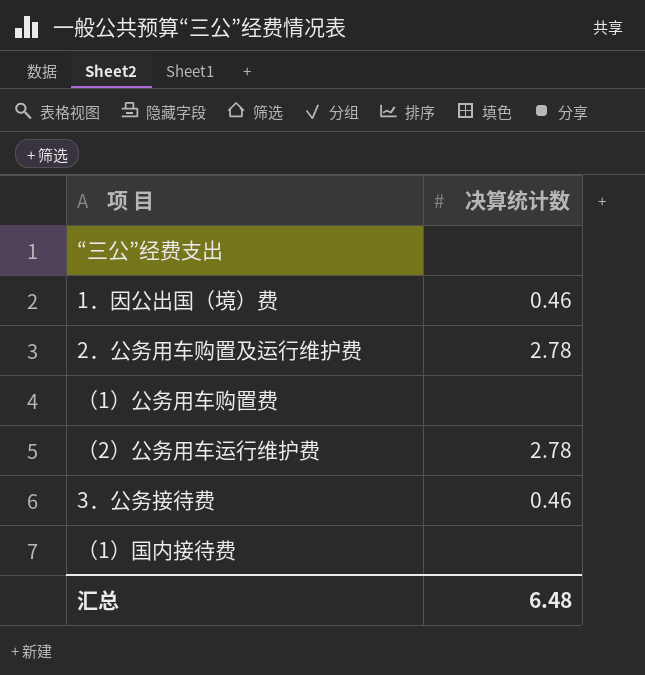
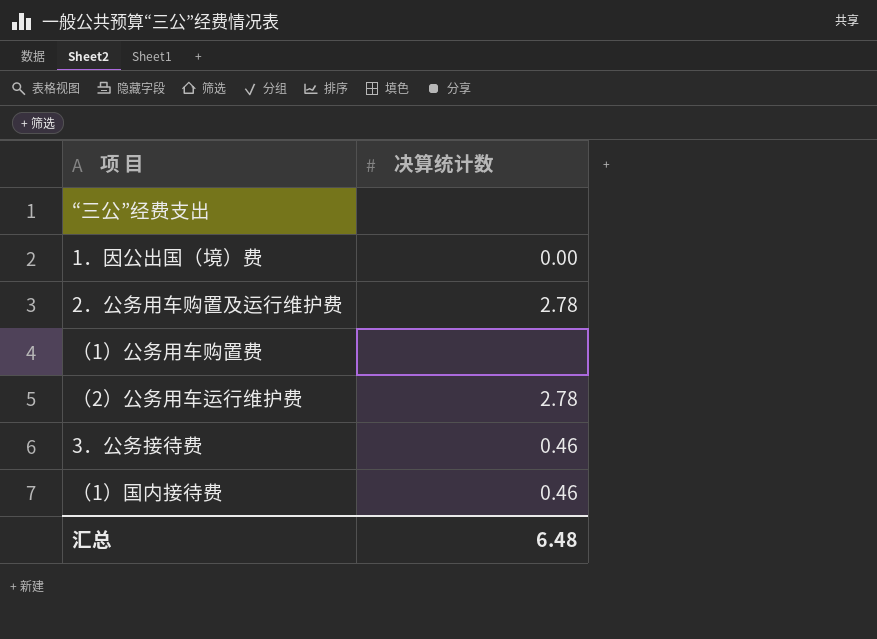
1．因公出国（境）费 | 决算统计数: 0.46 -> 0.00
（1）国内接待费 | 决算统计数: none -> 0.46

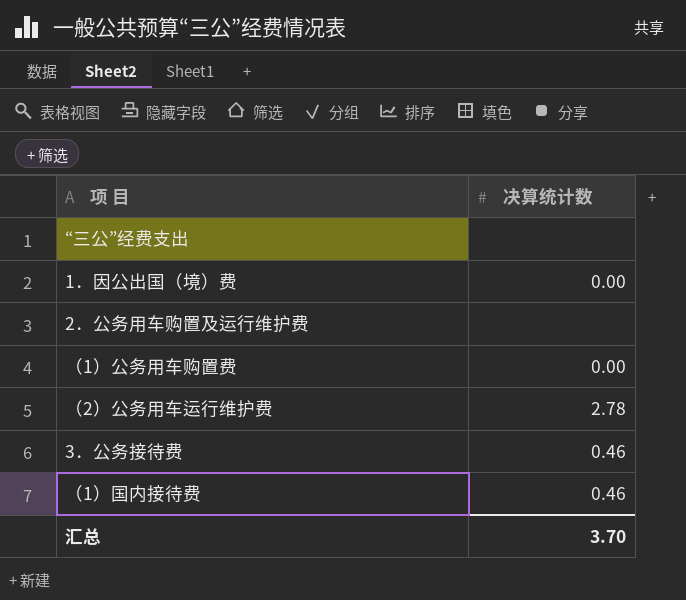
2．公务用车购置及运行维护费 | 决算统计数: 2.78 -> none
（1）公务用车购置费 | 决算统计数: none -> 0.00
汇总 | 决算统计数: 6.48 -> 3.70

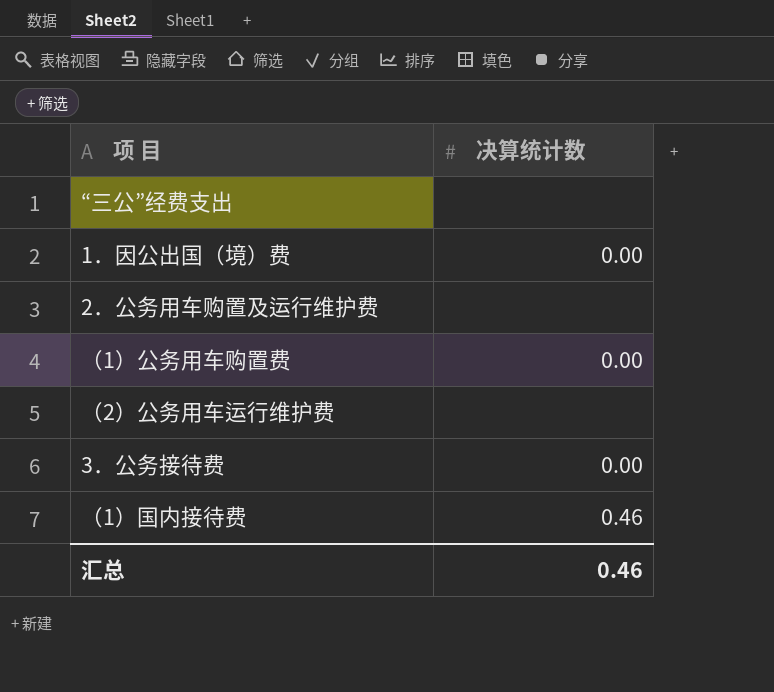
（2）公务用车运行维护费 | 决算统计数: 2.78 -> none
3．公务接待费 | 决算统计数: 0.46 -> 0.00
汇总 | 决算统计数: 3.70 -> 0.46

